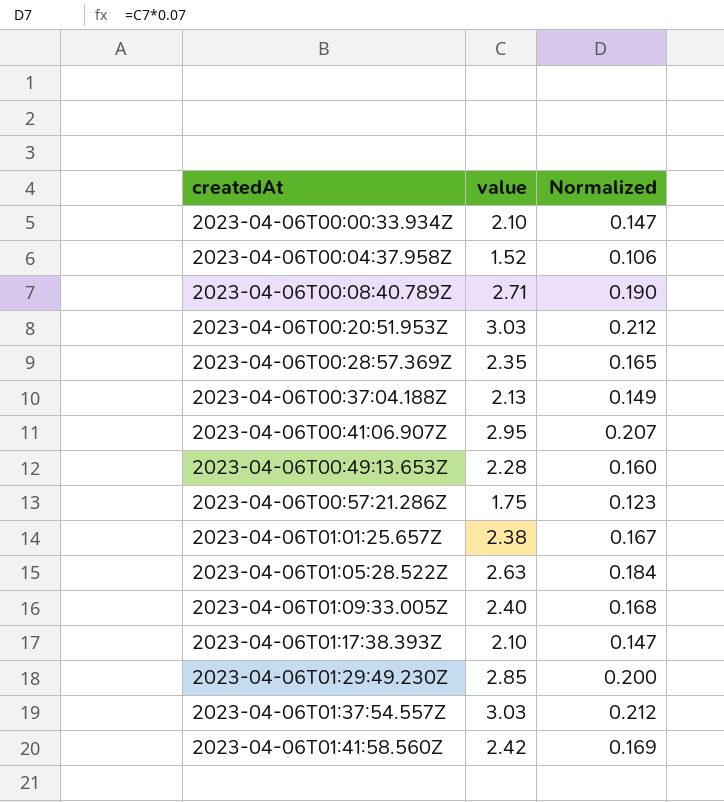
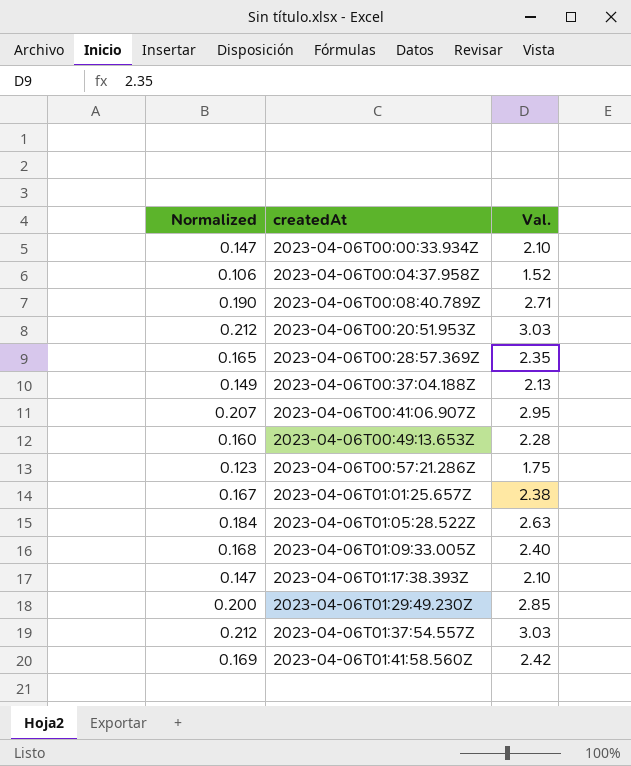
column Normalized | position: 3 -> 1
column name: value -> Val.

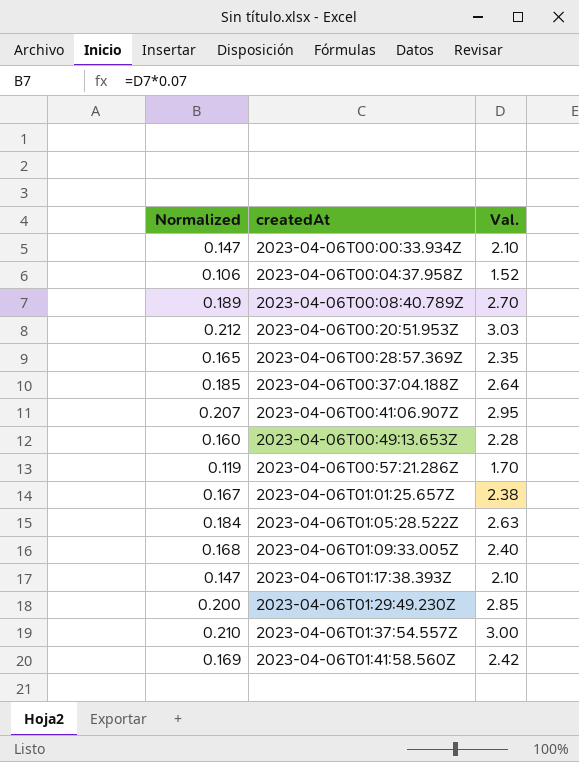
2023-04-06T00:08:40.789Z | Normalized: 0.190 -> 0.189
2023-04-06T00:08:40.789Z | Val.: 2.71 -> 2.70
2023-04-06T00:37:04.188Z | Normalized: 0.149 -> 0.185
2023-04-06T00:37:04.188Z | Val.: 2.13 -> 2.64
2023-04-06T00:57:21.286Z | Normalized: 0.123 -> 0.119
2023-04-06T00:57:21.286Z | Val.: 1.75 -> 1.70
2023-04-06T01:37:54.557Z | Normalized: 0.212 -> 0.210
2023-04-06T01:37:54.557Z | Val.: 3.03 -> 3.00

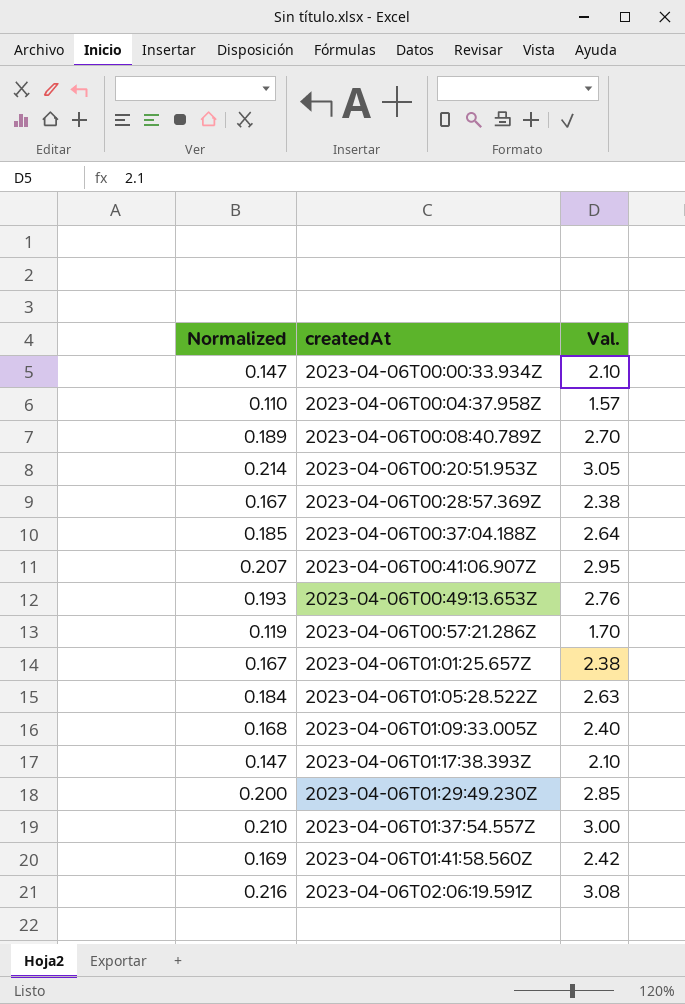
2023-04-06T00:04:37.958Z | Normalized: 0.106 -> 0.110
2023-04-06T00:04:37.958Z | Val.: 1.52 -> 1.57
2023-04-06T00:20:51.953Z | Normalized: 0.212 -> 0.214
2023-04-06T00:20:51.953Z | Val.: 3.03 -> 3.05
2023-04-06T00:28:57.369Z | Normalized: 0.165 -> 0.167
2023-04-06T00:28:57.369Z | Val.: 2.35 -> 2.38
2023-04-06T00:49:13.653Z | Normalized: 0.160 -> 0.193
2023-04-06T00:49:13.653Z | Val.: 2.28 -> 2.76
row 2023-04-06T02:06:19.591Z: none -> 0.216 | 3.08

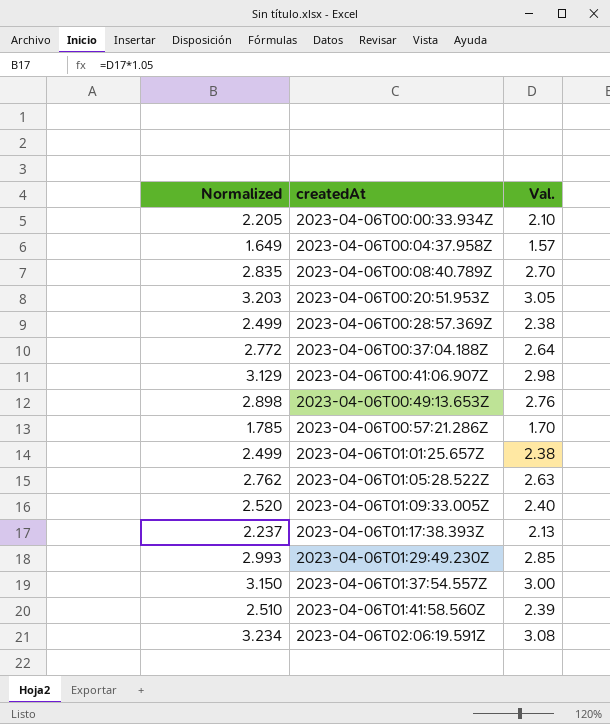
column Normalized | formula: [Val.] * 0.07 -> [Val.] * 1.05
2023-04-06T00:41:06.907Z | Val.: 2.95 -> 2.98
2023-04-06T01:17:38.393Z | Val.: 2.10 -> 2.13
2023-04-06T01:41:58.560Z | Val.: 2.42 -> 2.39

